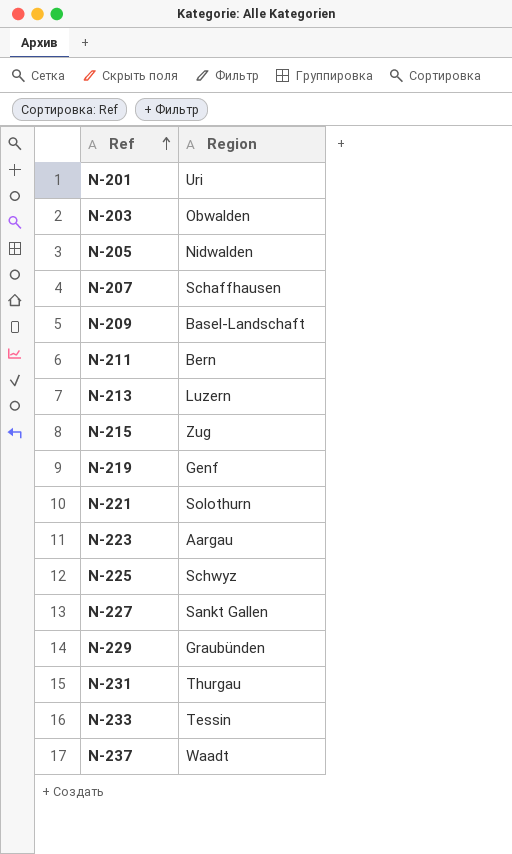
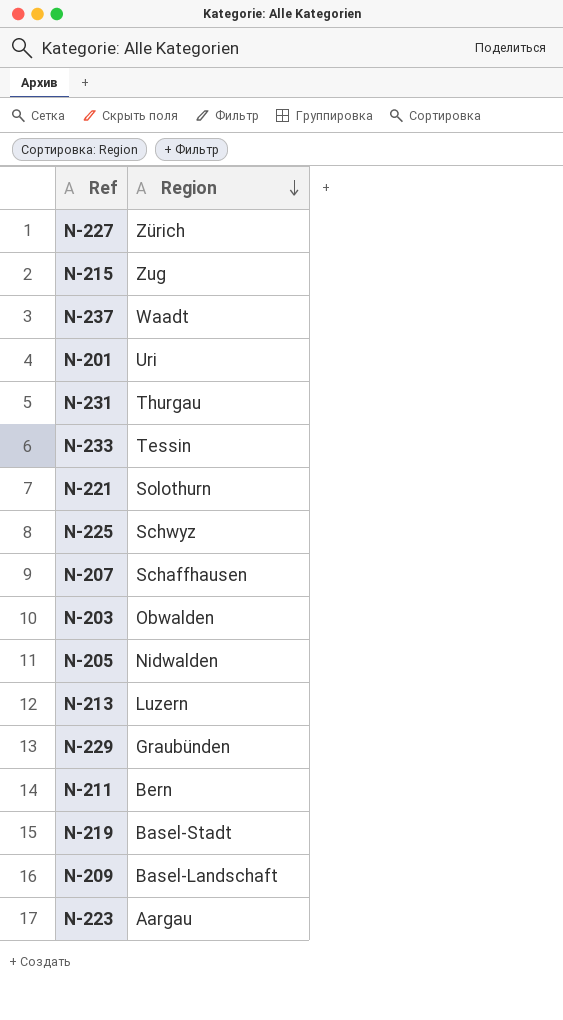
row order: Ref ascending -> Region descending
N-227 | Region: Sankt Gallen -> Zürich
N-219 | Region: Genf -> Basel-Stadt

